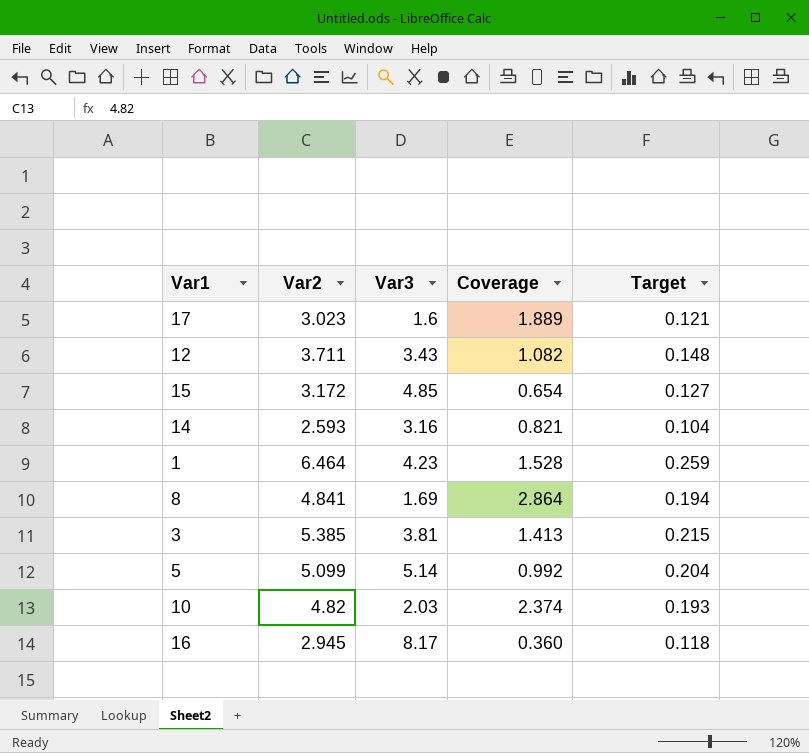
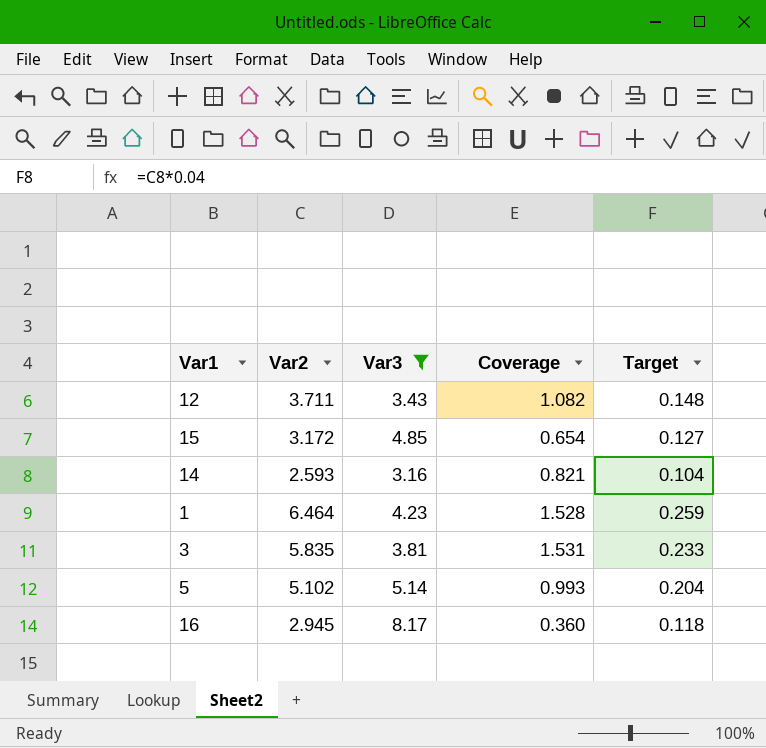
filter: none -> Var3 >= 3.16
3 | Var2: 5.385 -> 5.835
3 | Coverage: 1.413 -> 1.531
3 | Target: 0.215 -> 0.233
5 | Var2: 5.099 -> 5.102
5 | Coverage: 0.992 -> 0.993

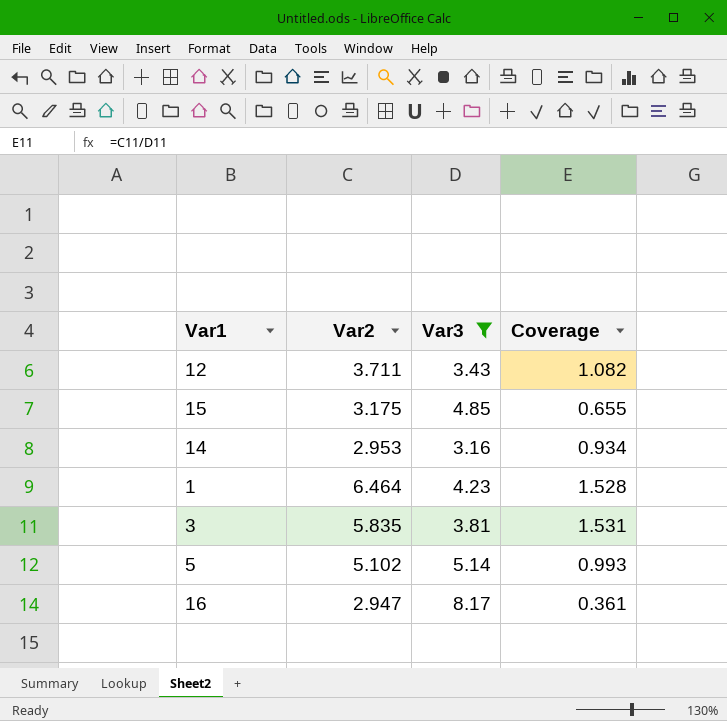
column Target | formula: [Var2] * 0.04 -> none
15 | Var2: 3.172 -> 3.175
15 | Coverage: 0.654 -> 0.655
14 | Var2: 2.593 -> 2.953
14 | Coverage: 0.821 -> 0.934
16 | Var2: 2.945 -> 2.947
16 | Coverage: 0.360 -> 0.361

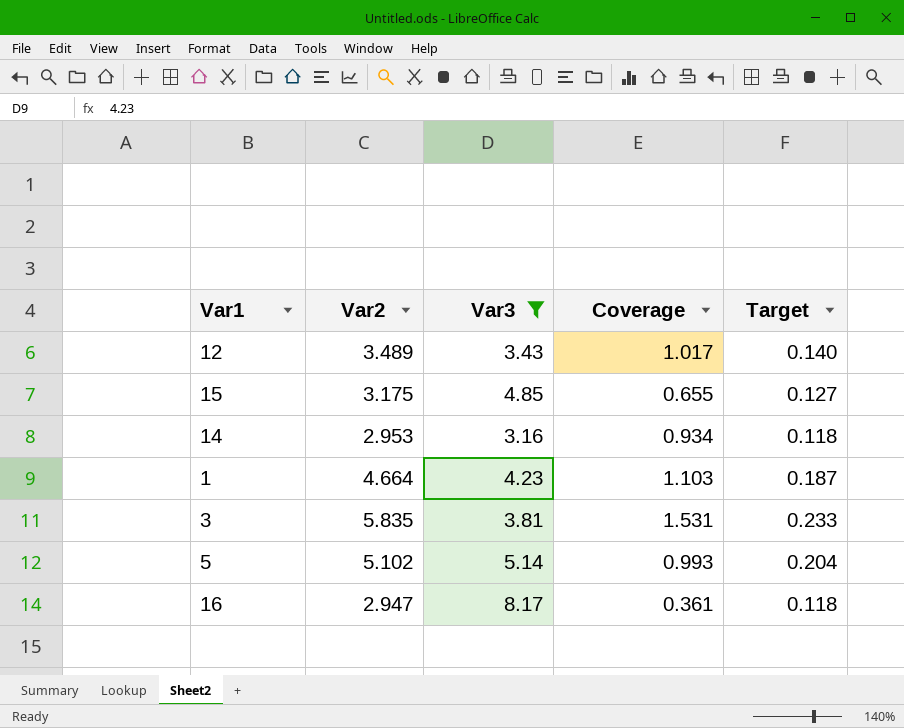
column Target | formula: none -> [Var2] * 0.04
12 | Var2: 3.711 -> 3.489
12 | Coverage: 1.082 -> 1.017
1 | Var2: 6.464 -> 4.664
1 | Coverage: 1.528 -> 1.103

